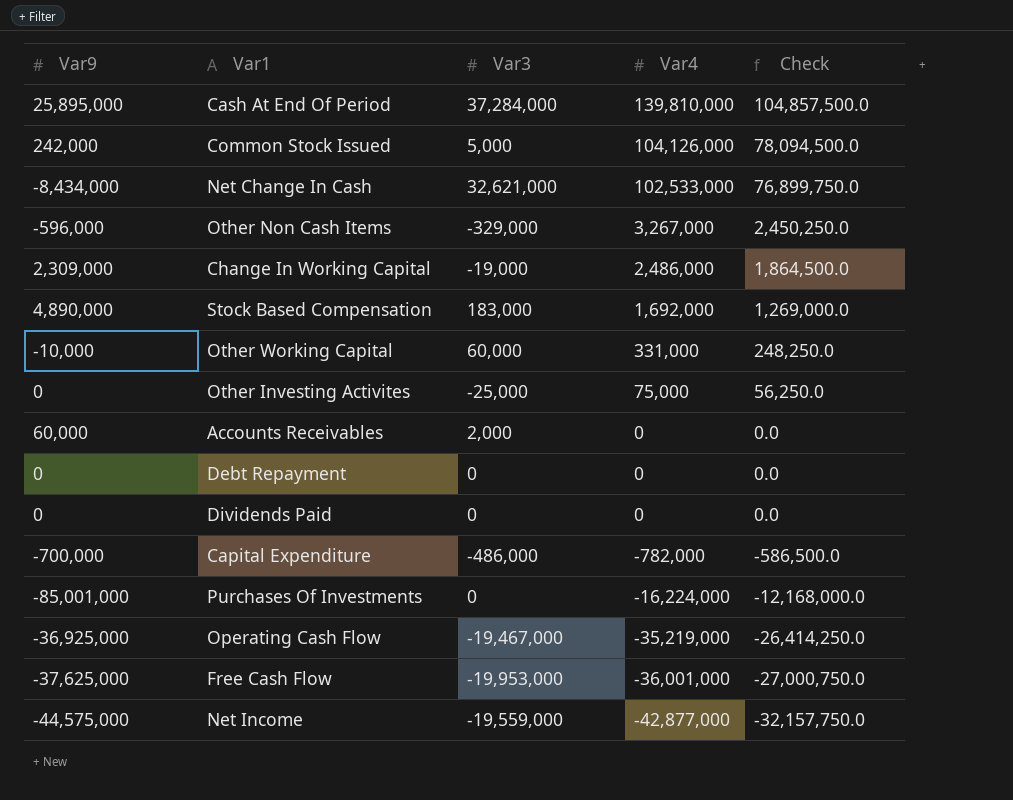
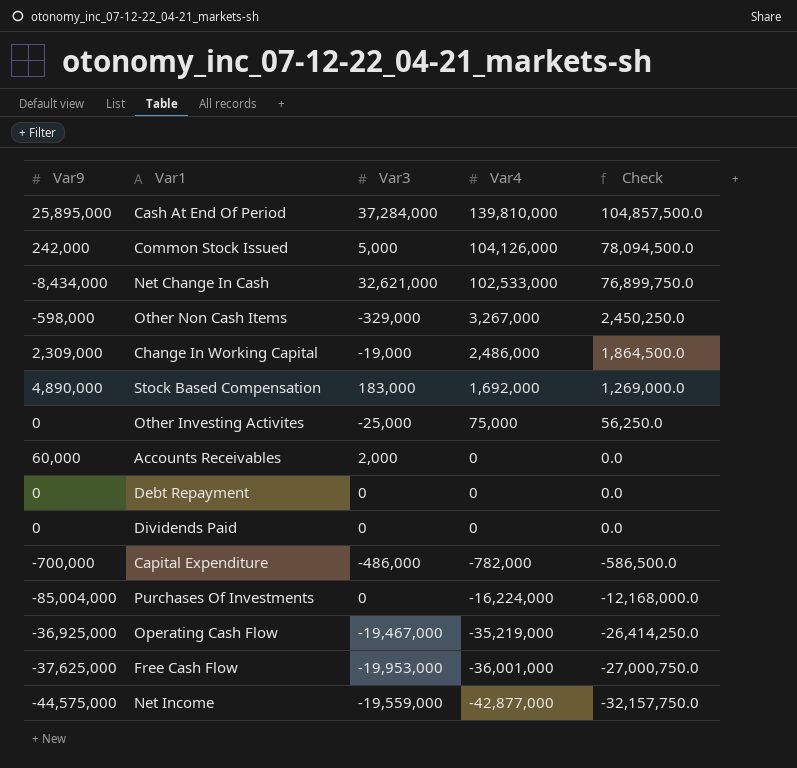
row Other Working Capital: -10,000 | 60,000 | 331,000 | 248,250.0 -> none
Other Non Cash Items | Var9: -596,000 -> -598,000
Purchases Of Investments | Var9: -85,001,000 -> -85,004,000

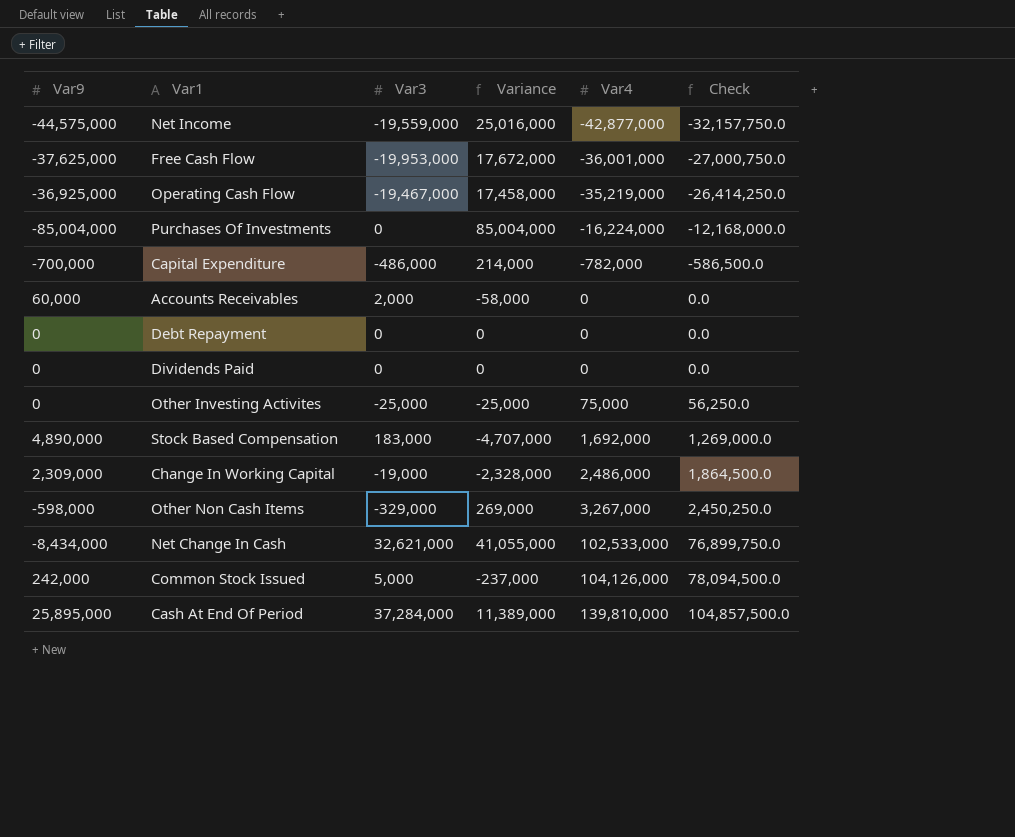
row order: Var4 descending -> Var4 ascending
column Variance | formula: none -> [Var3] - [Var9]

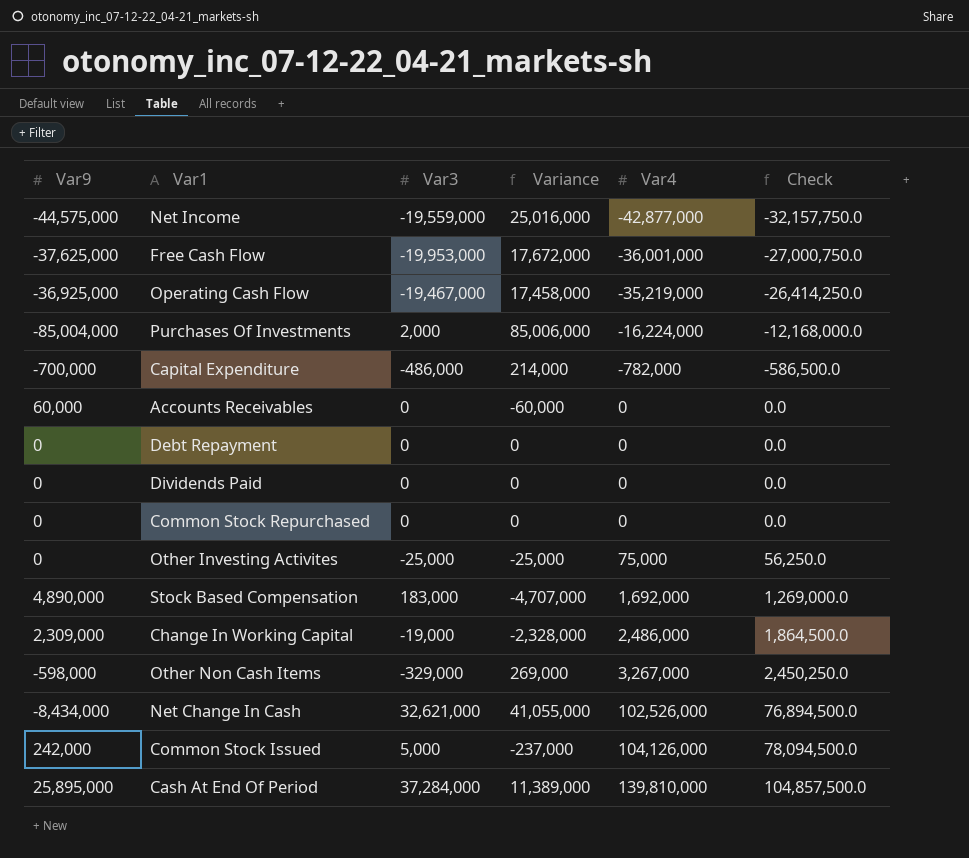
Purchases Of Investments | Var3: 0 -> 2,000
Purchases Of Investments | Variance: 85,004,000 -> 85,006,000
Accounts Receivables | Var3: 2,000 -> 0
Accounts Receivables | Variance: -58,000 -> -60,000
row Common Stock Repurchased: none -> 0 | 0 | 0 | 0 | 0.0
Net Change In Cash | Var4: 102,533,000 -> 102,526,000
Net Change In Cash | Check: 76,899,750.0 -> 76,894,500.0

